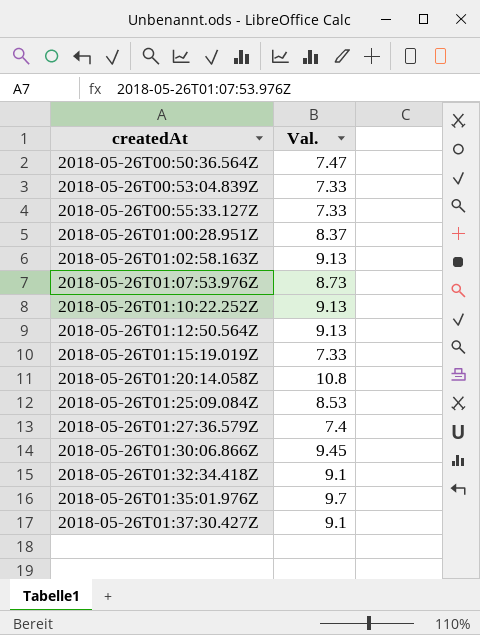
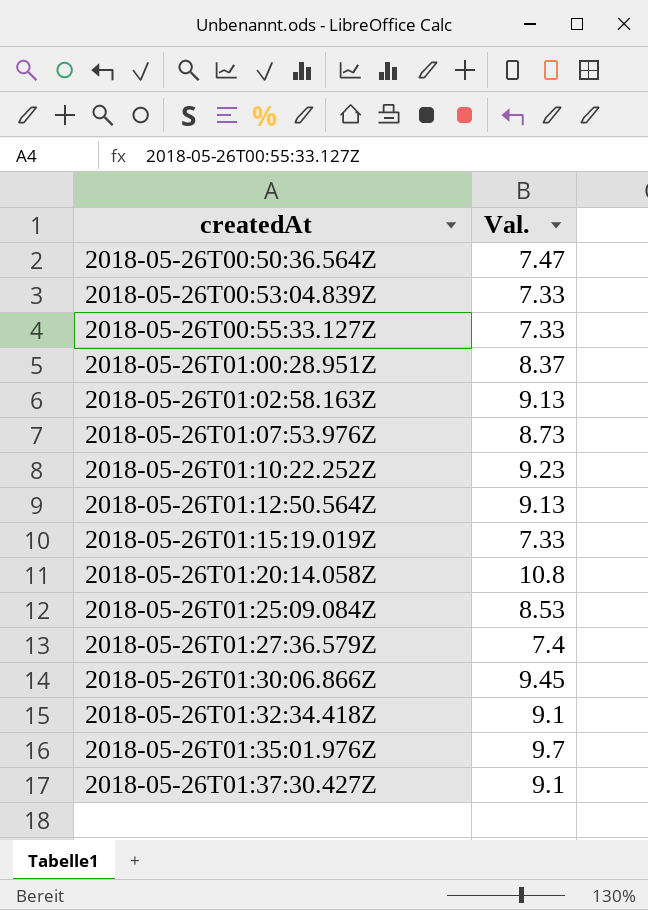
2018-05-26T01:10:22.252Z | Val.: 9.13 -> 9.23

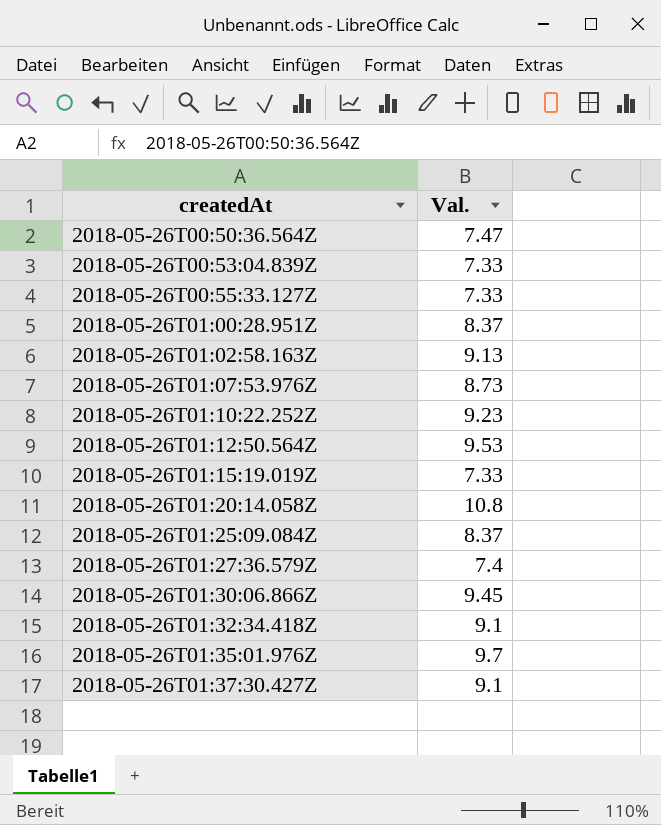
2018-05-26T01:12:50.564Z | Val.: 9.13 -> 9.53
2018-05-26T01:25:09.084Z | Val.: 8.53 -> 8.37

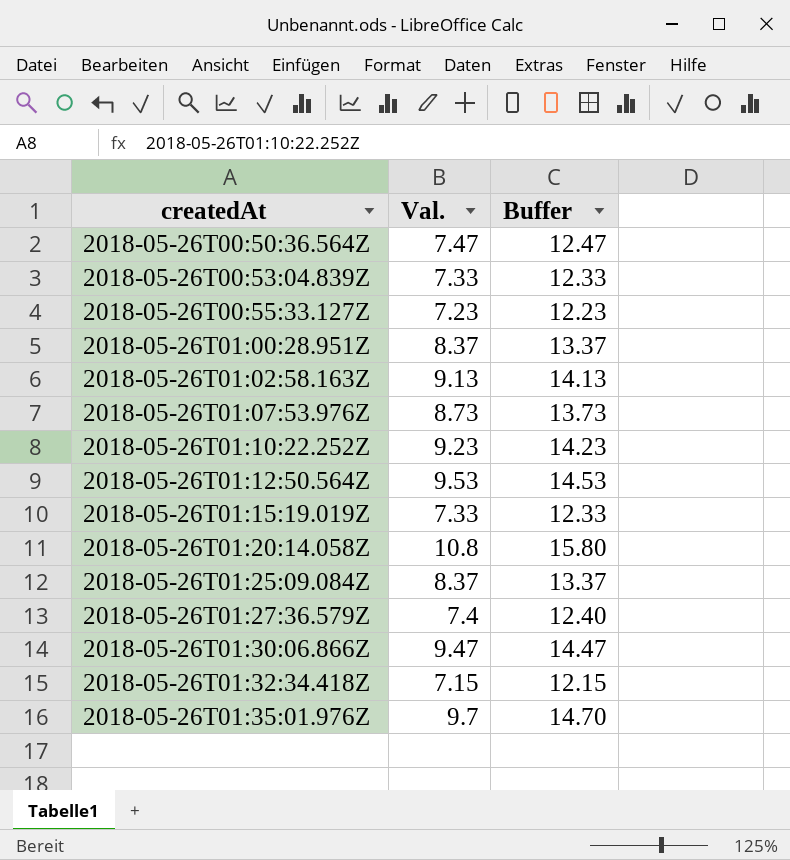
column Buffer | formula: none -> [Val.] + 5
row 2018-05-26T01:37:30.427Z: 9.1 -> none
2018-05-26T00:55:33.127Z | Val.: 7.33 -> 7.23
2018-05-26T01:30:06.866Z | Val.: 9.45 -> 9.47
2018-05-26T01:32:34.418Z | Val.: 9.1 -> 7.15

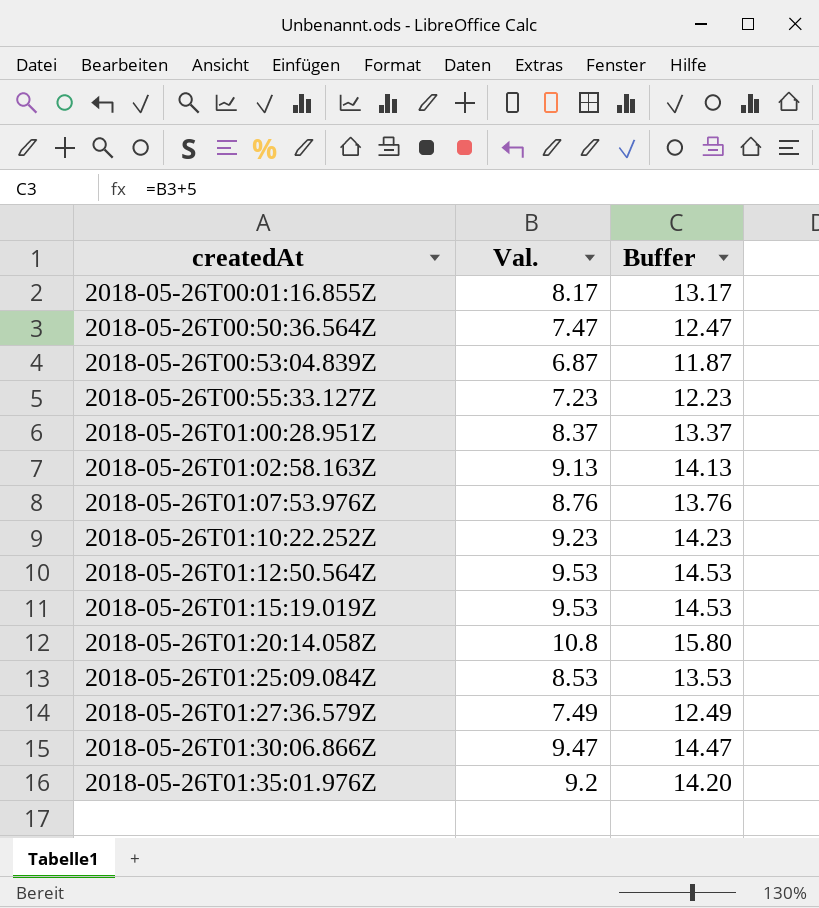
row 2018-05-26T01:32:34.418Z: 7.15 | 12.15 -> none
row 2018-05-26T00:01:16.855Z: none -> 8.17 | 13.17
2018-05-26T00:53:04.839Z | Val.: 7.33 -> 6.87
2018-05-26T00:53:04.839Z | Buffer: 12.33 -> 11.87
2018-05-26T01:07:53.976Z | Val.: 8.73 -> 8.76
2018-05-26T01:07:53.976Z | Buffer: 13.73 -> 13.76
2018-05-26T01:15:19.019Z | Val.: 7.33 -> 9.53
2018-05-26T01:15:19.019Z | Buffer: 12.33 -> 14.53
2018-05-26T01:25:09.084Z | Val.: 8.37 -> 8.53
2018-05-26T01:25:09.084Z | Buffer: 13.37 -> 13.53
2018-05-26T01:27:36.579Z | Val.: 7.4 -> 7.49
2018-05-26T01:27:36.579Z | Buffer: 12.40 -> 12.49
2018-05-26T01:35:01.976Z | Val.: 9.7 -> 9.2
2018-05-26T01:35:01.976Z | Buffer: 14.70 -> 14.20

